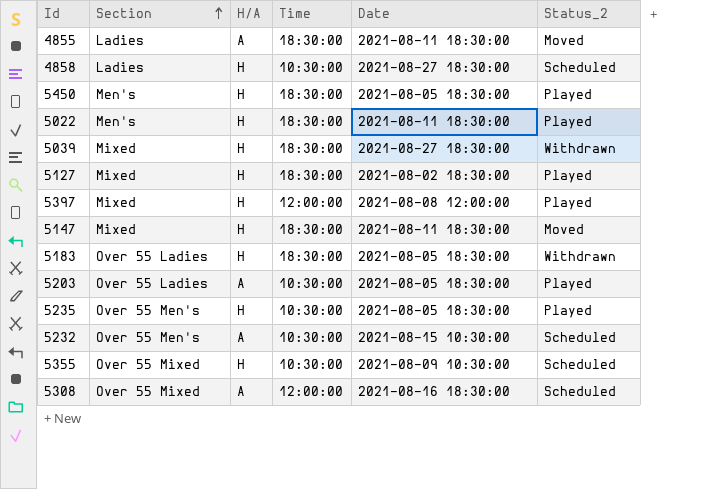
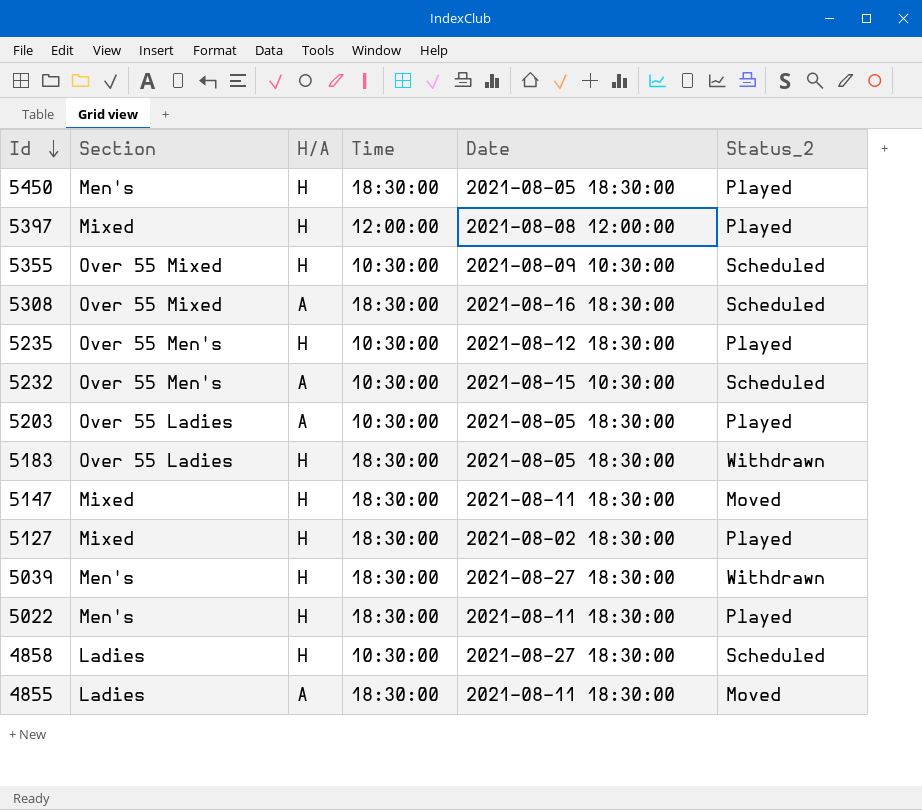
row order: Section ascending -> Id descending
5308 | Time: 12:00:00 -> 18:30:00
5235 | Date: 2021-08-05 18:30:00 -> 2021-08-12 18:30:00
5039 | Section: Mixed -> Men's

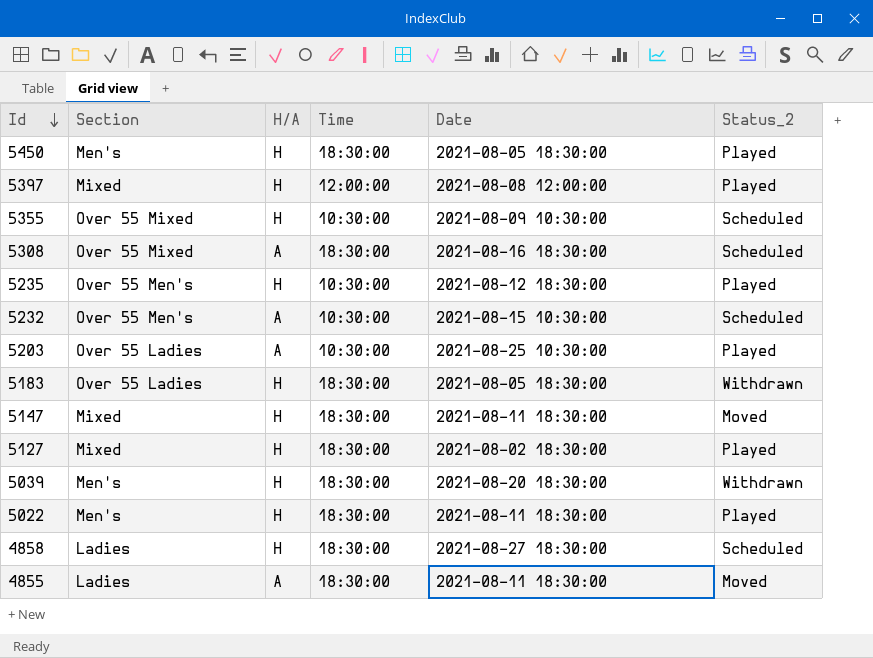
5203 | Date: 2021-08-05 18:30:00 -> 2021-08-25 10:30:00
5039 | Date: 2021-08-27 18:30:00 -> 2021-08-20 18:30:00
4858 | Time: 10:30:00 -> 18:30:00

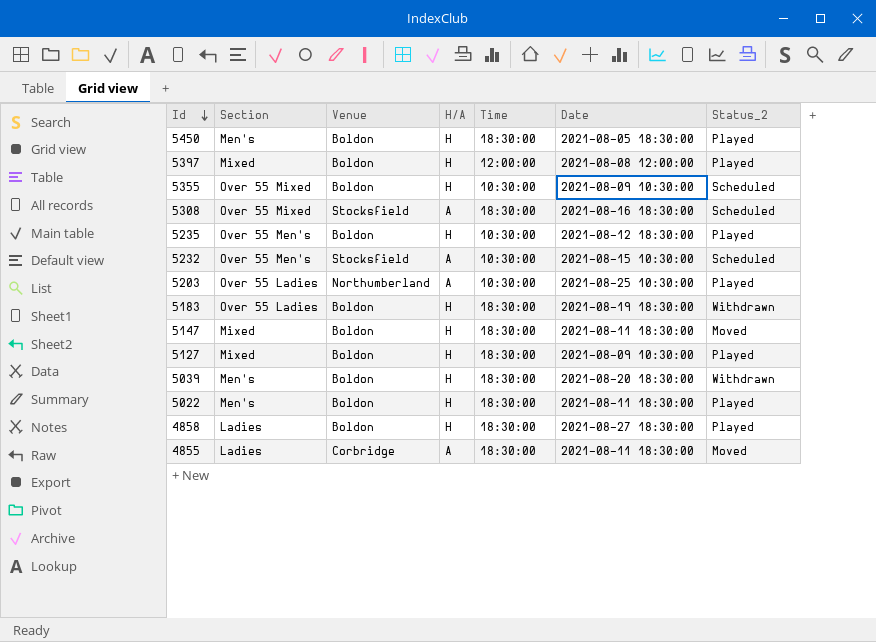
column Venue | position: none -> 3
5183 | Date: 2021-08-05 18:30:00 -> 2021-08-19 18:30:00
5127 | Date: 2021-08-02 18:30:00 -> 2021-08-09 10:30:00
4858 | Status_2: Scheduled -> Played

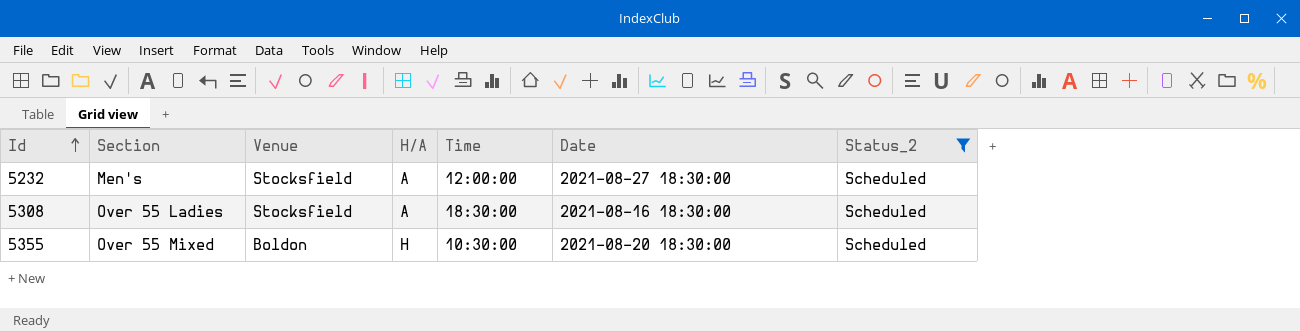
filter: none -> Status_2 = Scheduled
row order: Id descending -> Id ascending
5232 | Section: Over 55 Men's -> Men's
5232 | Time: 10:30:00 -> 12:00:00
5232 | Date: 2021-08-15 10:30:00 -> 2021-08-27 18:30:00
5308 | Section: Over 55 Mixed -> Over 55 Ladies
5355 | Date: 2021-08-09 10:30:00 -> 2021-08-20 18:30:00

